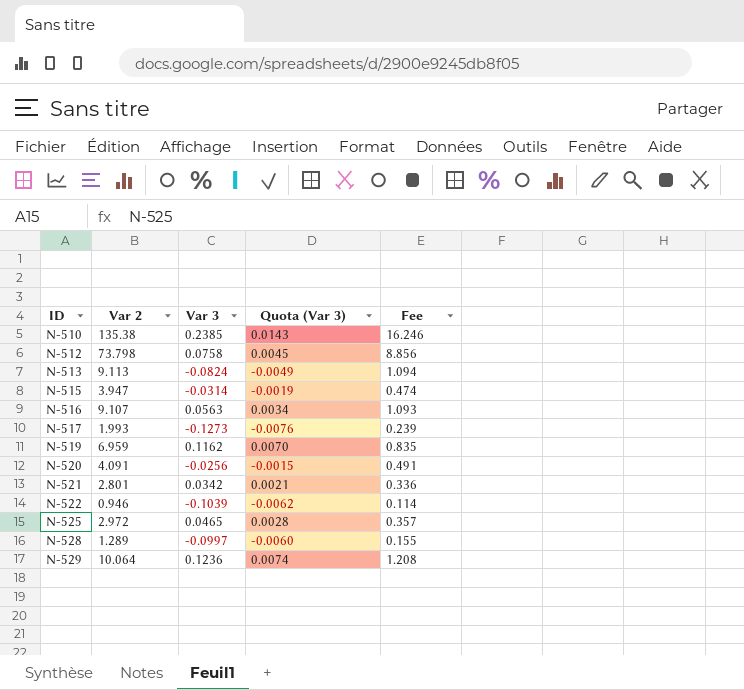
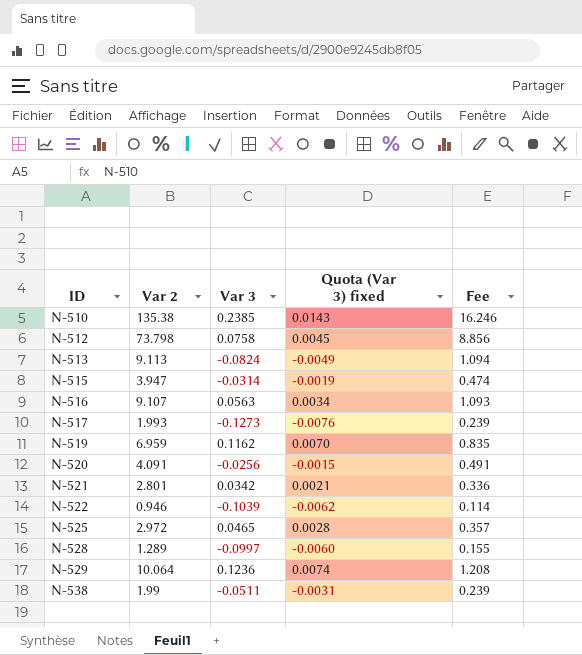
column name: Quota (Var 3) -> Quota (Var 3) fixed
row N-538: none -> 1.99 | -0.0511 | -0.0031 | 0.239

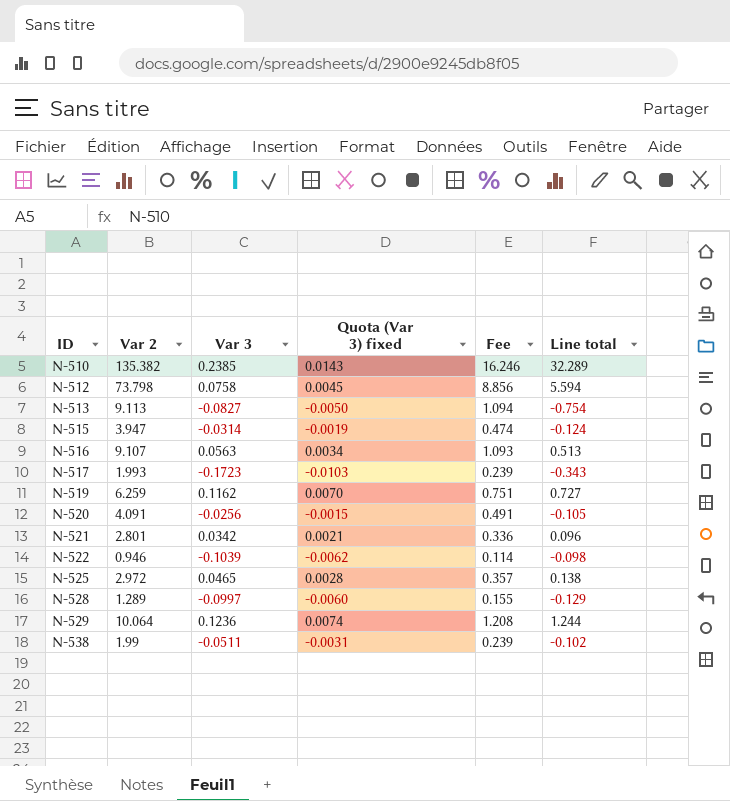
column Line total | formula: none -> [Var 2] * [Var 3]
N-510 | Var 2: 135.38 -> 135.382
N-513 | Var 3: -0.0824 -> -0.0827
N-513 | Quota (Var 3) fixed: -0.0049 -> -0.0050
N-517 | Var 3: -0.1273 -> -0.1723
N-517 | Quota (Var 3) fixed: -0.0076 -> -0.0103
N-519 | Var 2: 6.959 -> 6.259
N-519 | Fee: 0.835 -> 0.751

